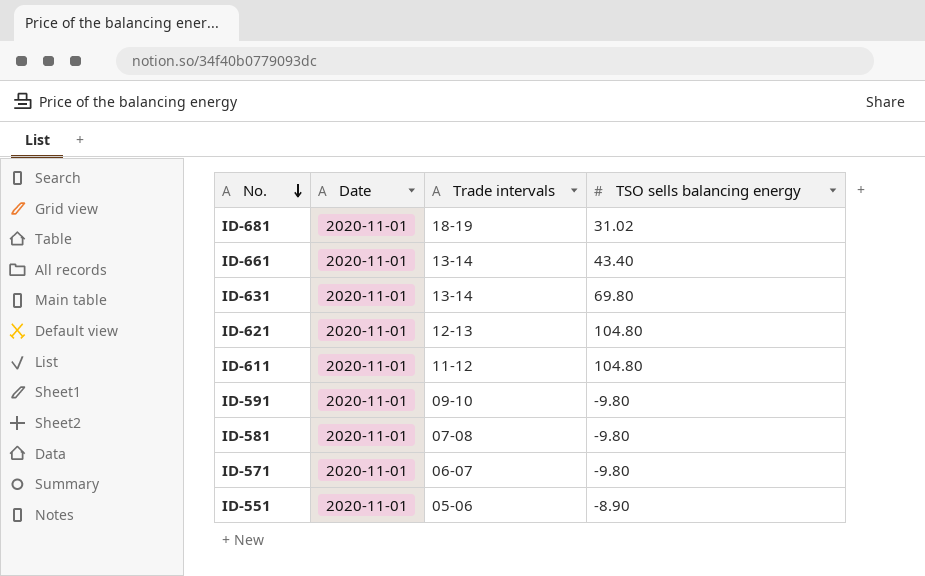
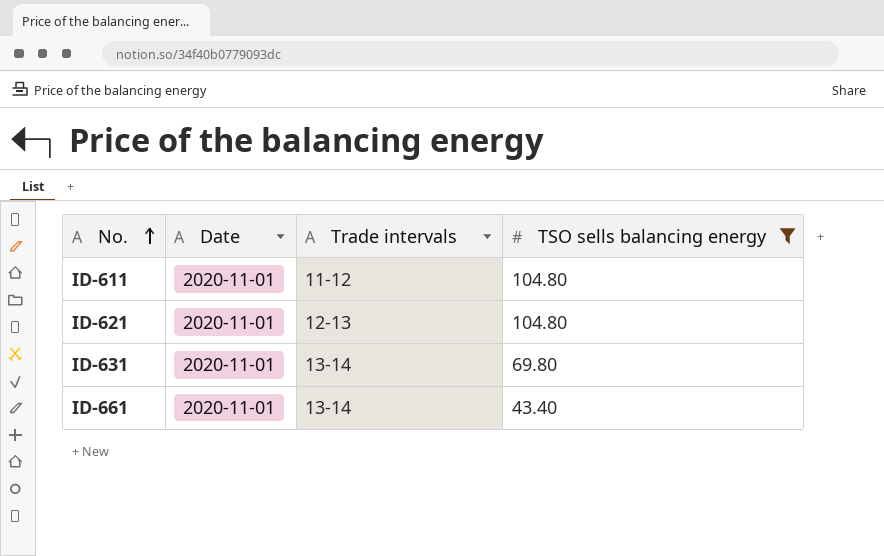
filter: none -> TSO sells balancing energy >= 43.40
row order: No. descending -> No. ascending

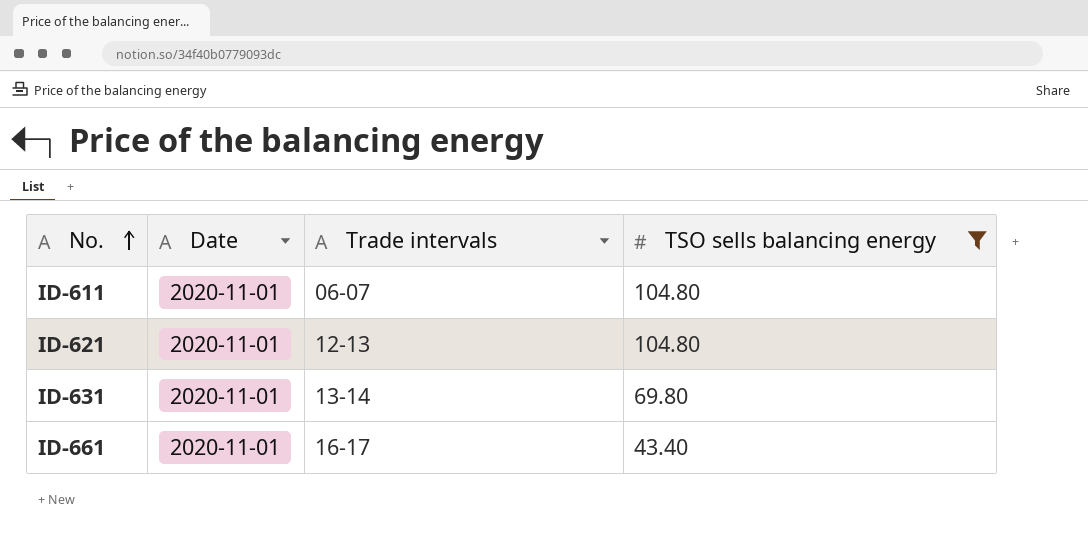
ID-611 | Trade intervals: 11-12 -> 06-07
ID-661 | Trade intervals: 13-14 -> 16-17

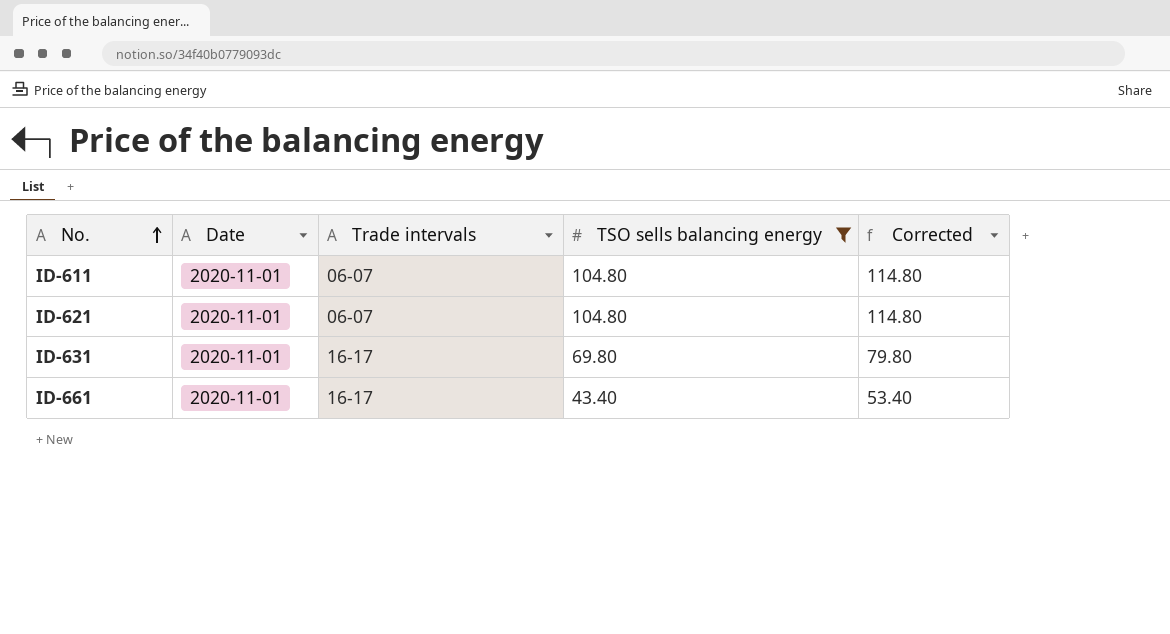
column Corrected | formula: none -> [TSO sells balancing energy] + 10
ID-621 | Trade intervals: 12-13 -> 06-07
ID-631 | Trade intervals: 13-14 -> 16-17

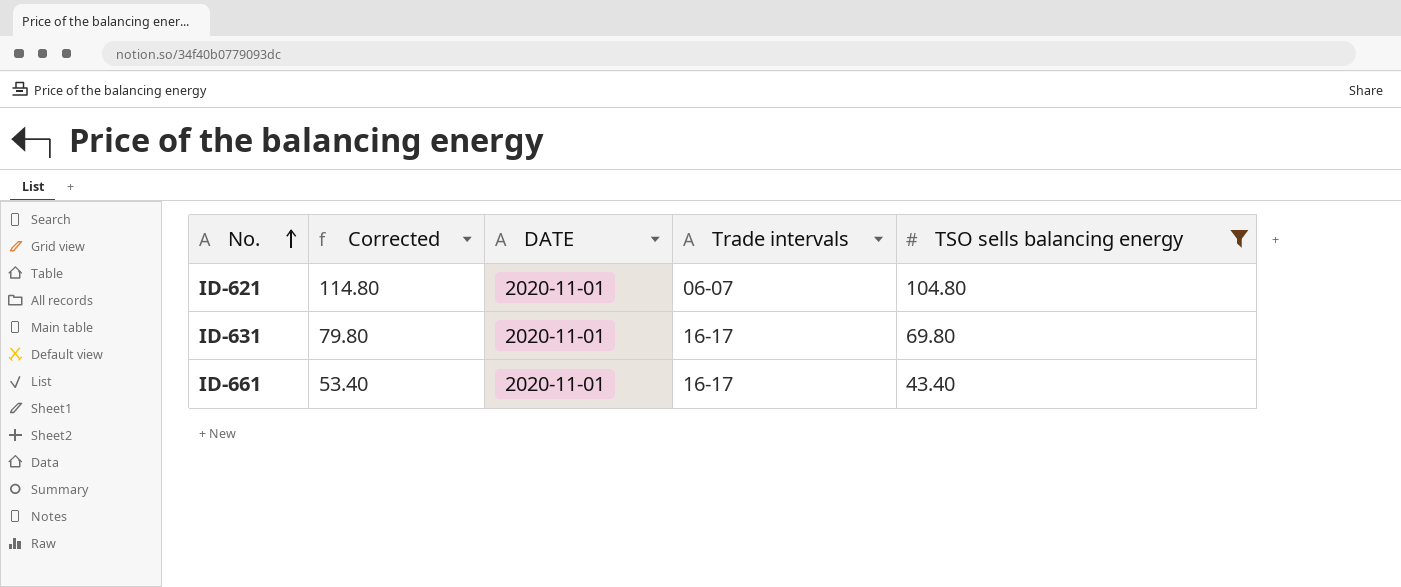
column Corrected | position: 5 -> 2
column name: Date -> DATE
row ID-611: 2020-11-01 | 06-07 | 104.80 | 114.80 -> none

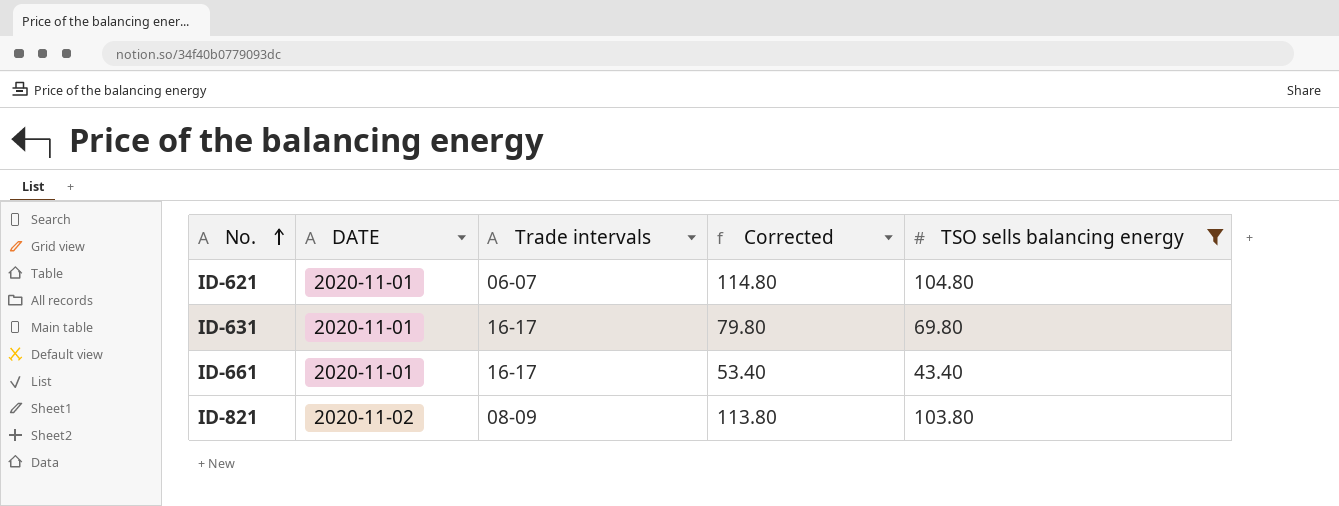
column Corrected | position: 2 -> 4
row ID-821: none -> 2020-11-02 | 08-09 | 113.80 | 103.80

